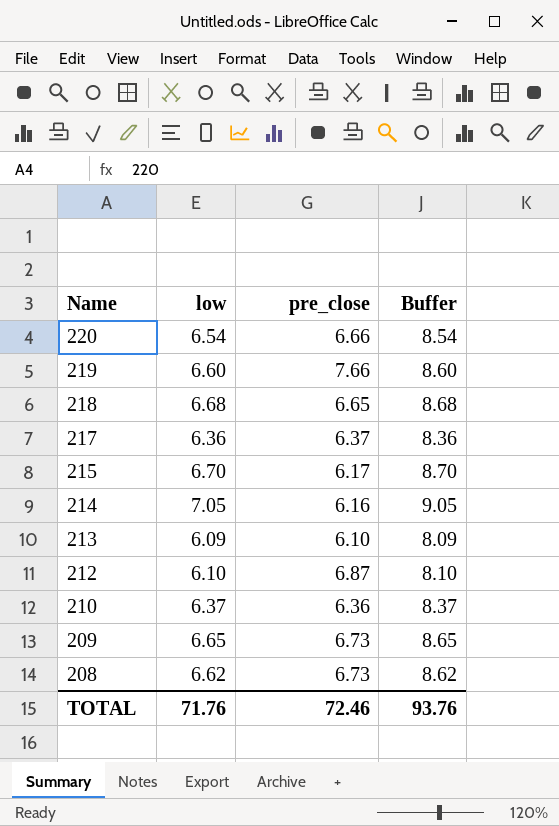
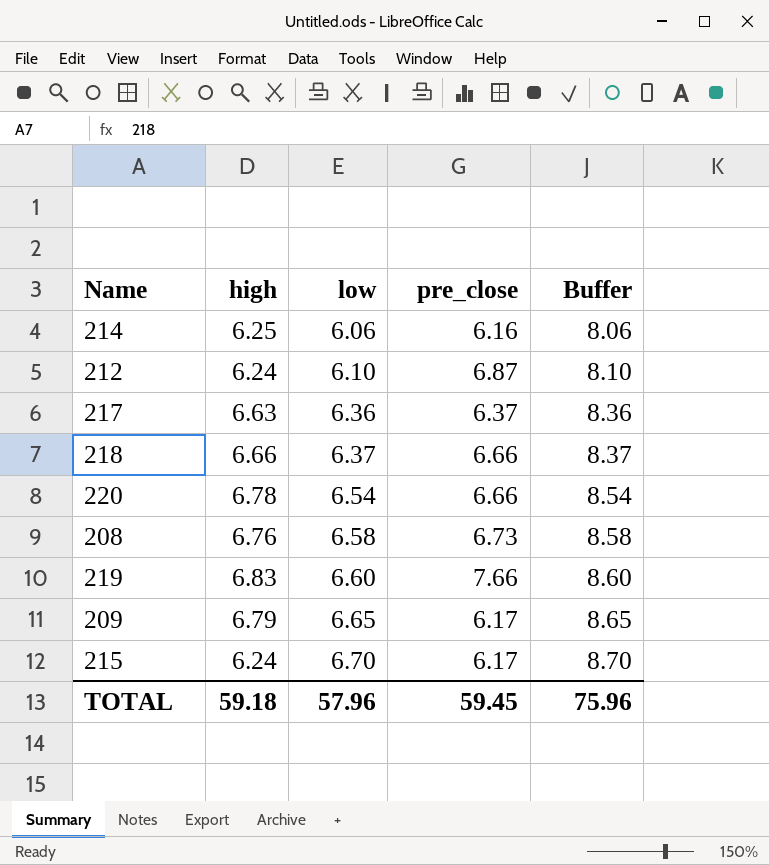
row order: Name descending -> low ascending
column high | position: none -> 2
row 213: 6.09 | 6.10 | 8.09 -> none
row 210: 6.37 | 6.36 | 8.37 -> none
214 | low: 7.05 -> 6.06
214 | Buffer: 9.05 -> 8.06
218 | low: 6.68 -> 6.37
218 | pre_close: 6.65 -> 6.66
218 | Buffer: 8.68 -> 8.37
208 | low: 6.62 -> 6.58
208 | Buffer: 8.62 -> 8.58
209 | pre_close: 6.73 -> 6.17
TOTAL | low: 71.76 -> 57.96
TOTAL | pre_close: 72.46 -> 59.45
TOTAL | Buffer: 93.76 -> 75.96

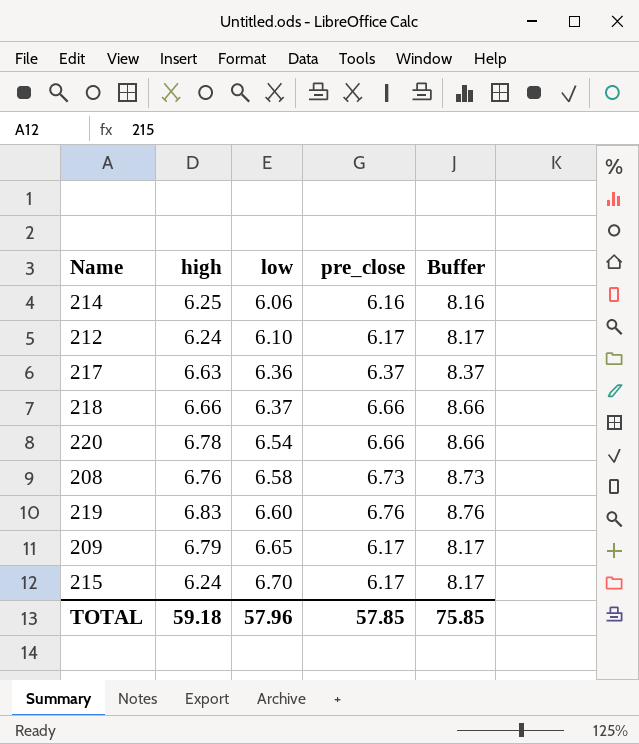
column Buffer | formula: [low] + 2 -> [pre_close] + 2
212 | pre_close: 6.87 -> 6.17
219 | pre_close: 7.66 -> 6.76
TOTAL | pre_close: 59.45 -> 57.85
TOTAL | Buffer: 75.96 -> 75.85

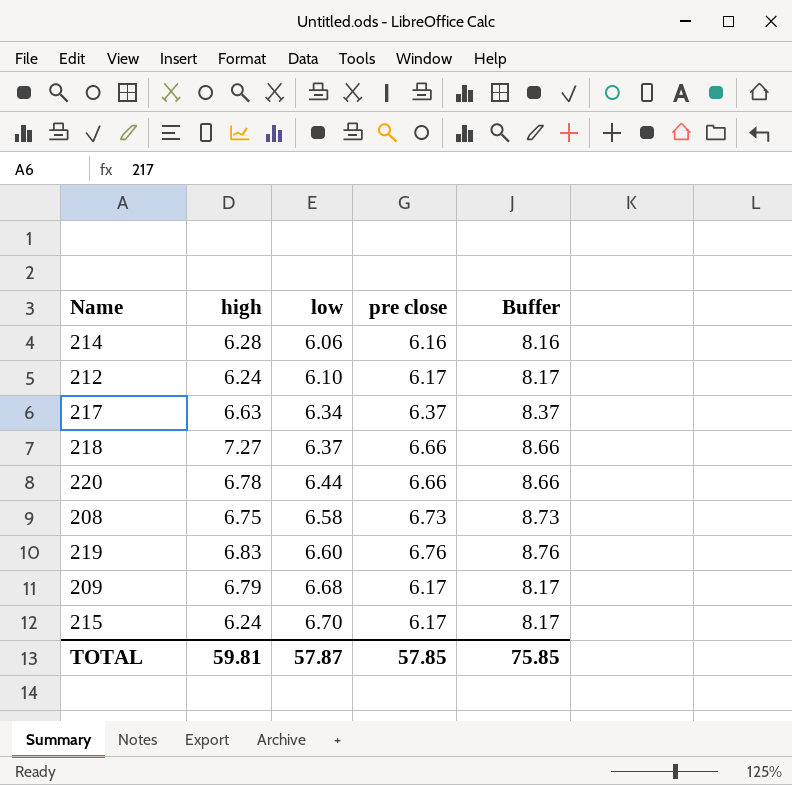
column name: pre_close -> pre close
214 | high: 6.25 -> 6.28
217 | low: 6.36 -> 6.34
218 | high: 6.66 -> 7.27
220 | low: 6.54 -> 6.44
208 | high: 6.76 -> 6.75
209 | low: 6.65 -> 6.68
TOTAL | high: 59.18 -> 59.81
TOTAL | low: 57.96 -> 57.87

